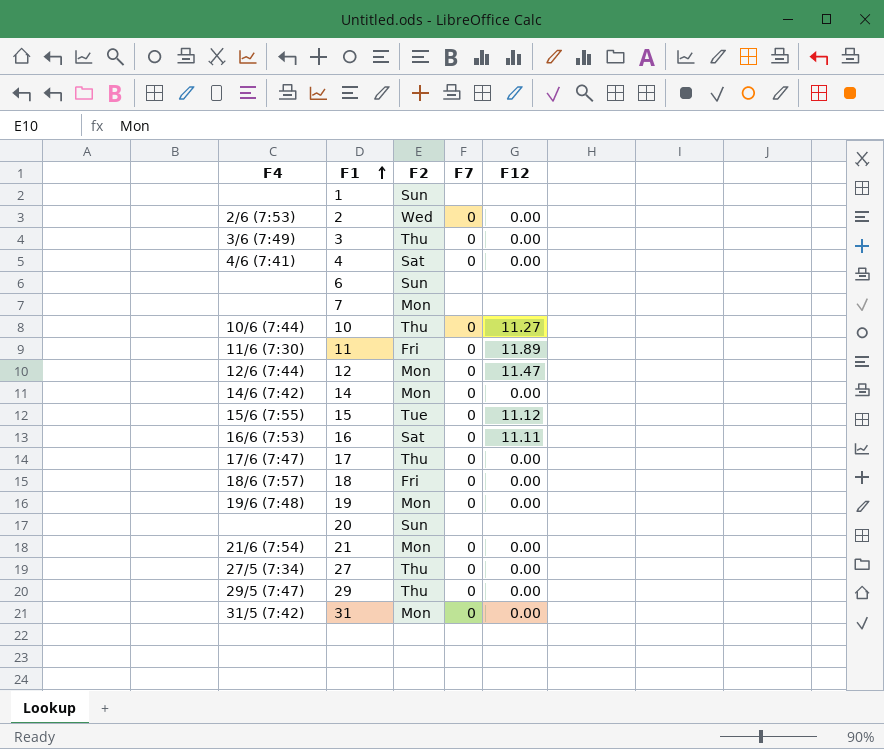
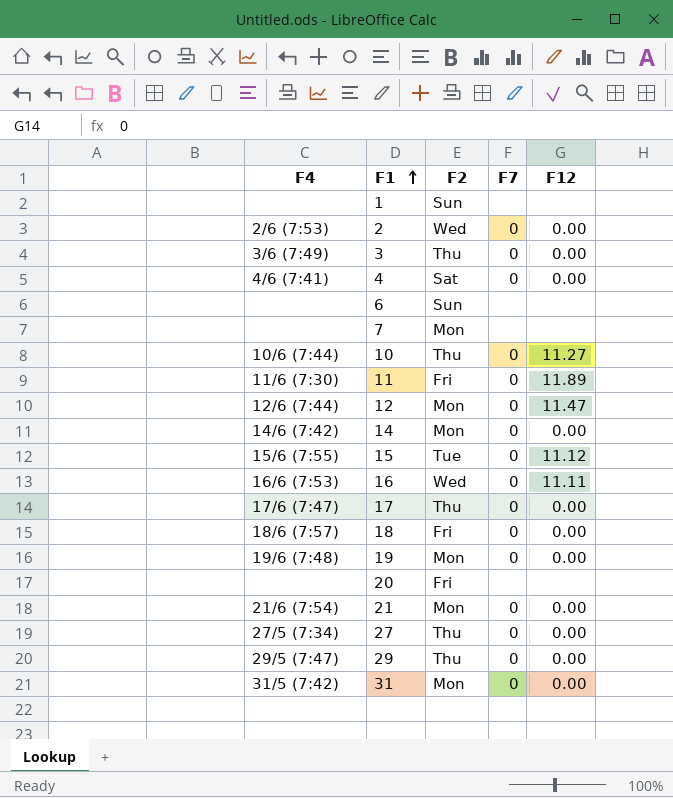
16 | F2: Sat -> Wed
20 | F2: Sun -> Fri

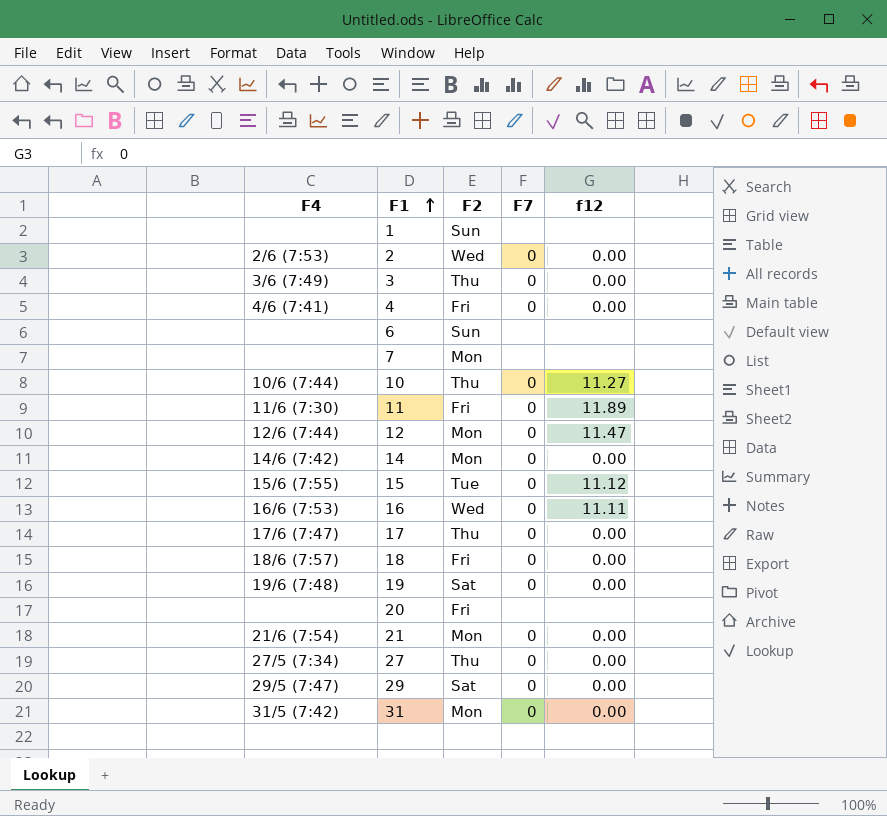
column name: F12 -> f12
4 | F2: Sat -> Fri
19 | F2: Mon -> Sat
29 | F2: Thu -> Sat

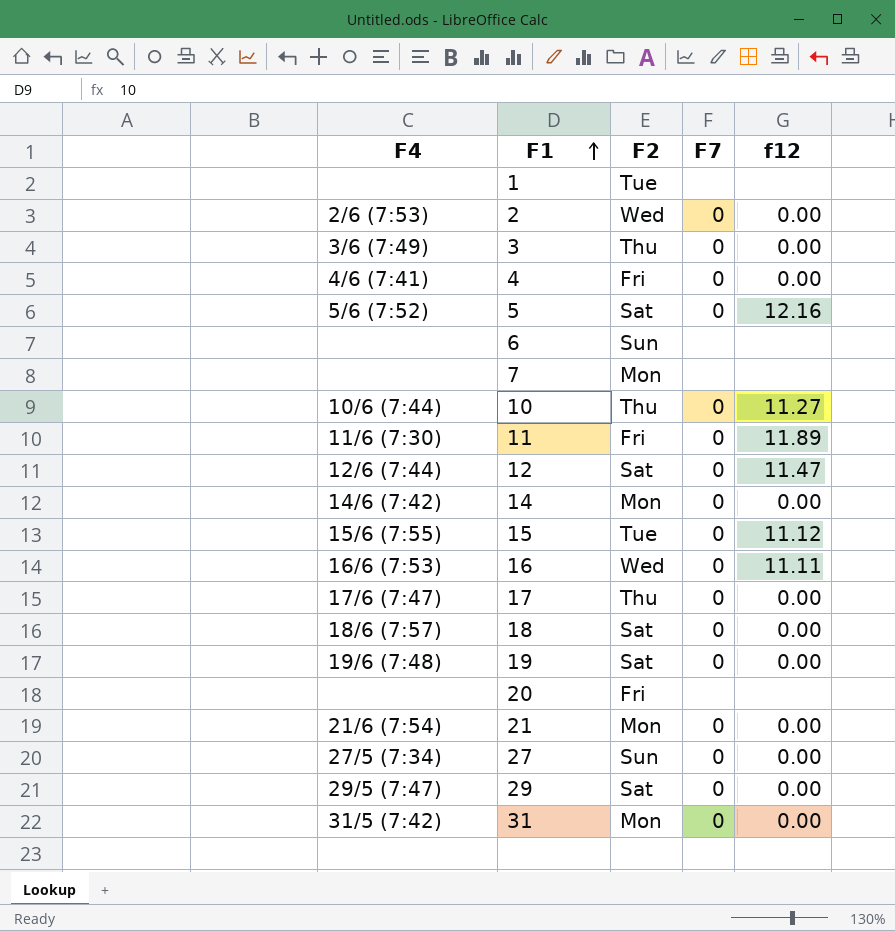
1 | F2: Sun -> Tue
row 5: none -> 5/6 (7:52) | Sat | 0 | 12.16
12 | F2: Mon -> Sat
18 | F2: Fri -> Sat
27 | F2: Thu -> Sun

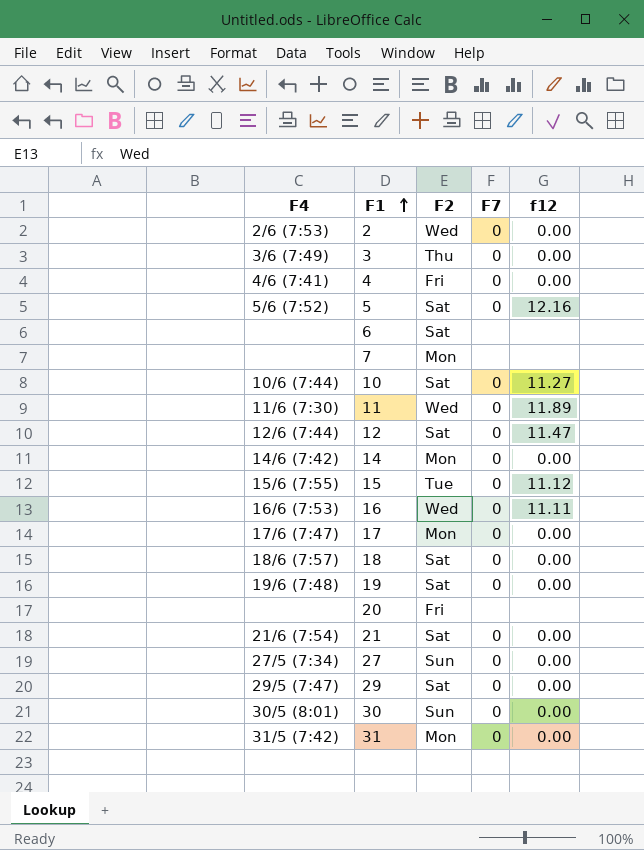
row 1: none | Tue | none | none -> none
6 | F2: Sun -> Sat
10 | F2: Thu -> Sat
11 | F2: Fri -> Wed
17 | F2: Thu -> Mon
21 | F2: Mon -> Sat
row 30: none -> 30/5 (8:01) | Sun | 0 | 0.00

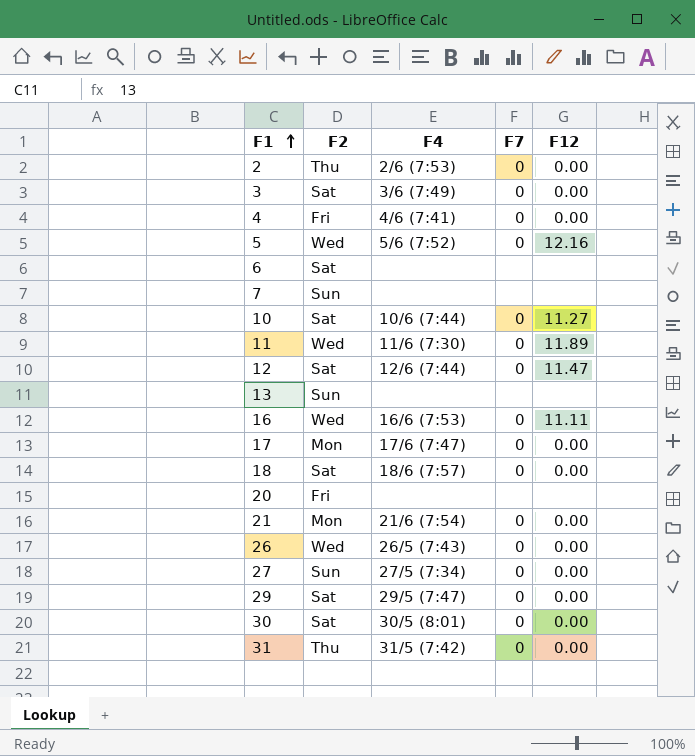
column F4 | position: 1 -> 3
column name: f12 -> F12
row 14: 14/6 (7:42) | Mon | 0 | 0.00 -> none
row 15: 15/6 (7:55) | Tue | 0 | 11.12 -> none
row 19: 19/6 (7:48) | Sat | 0 | 0.00 -> none
2 | F2: Wed -> Thu
3 | F2: Thu -> Sat
5 | F2: Sat -> Wed
7 | F2: Mon -> Sun
row 13: none -> Sun | none | none | none
21 | F2: Sat -> Mon
row 26: none -> Wed | 26/5 (7:43) | 0 | 0.00
30 | F2: Sun -> Sat
31 | F2: Mon -> Thu

